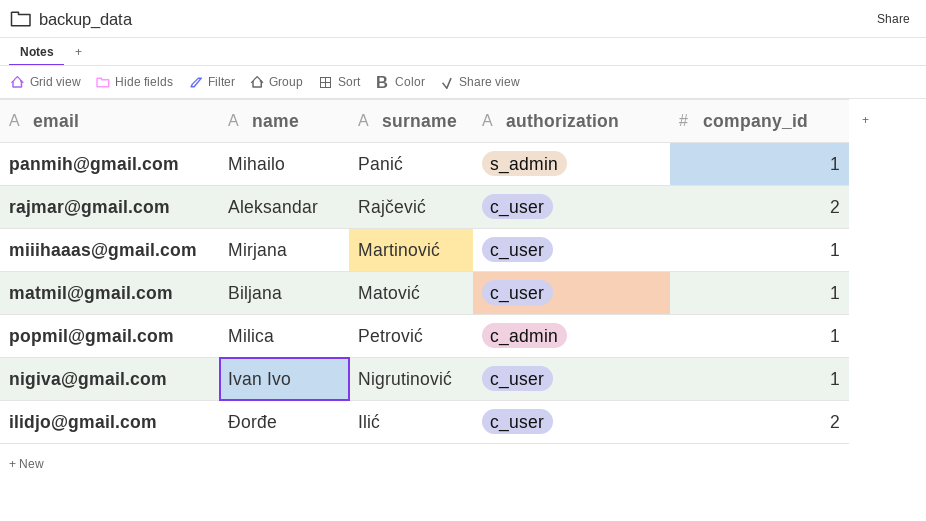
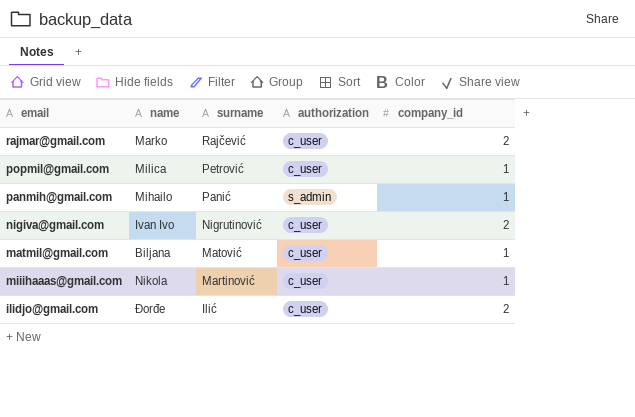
row order: none -> surname descending
rajmar@gmail.com | name: Aleksandar -> Marko
popmil@gmail.com | authorization: c_admin -> c_user
nigiva@gmail.com | company_id: 1 -> 2
miiihaaas@gmail.com | name: Mirjana -> Nikola

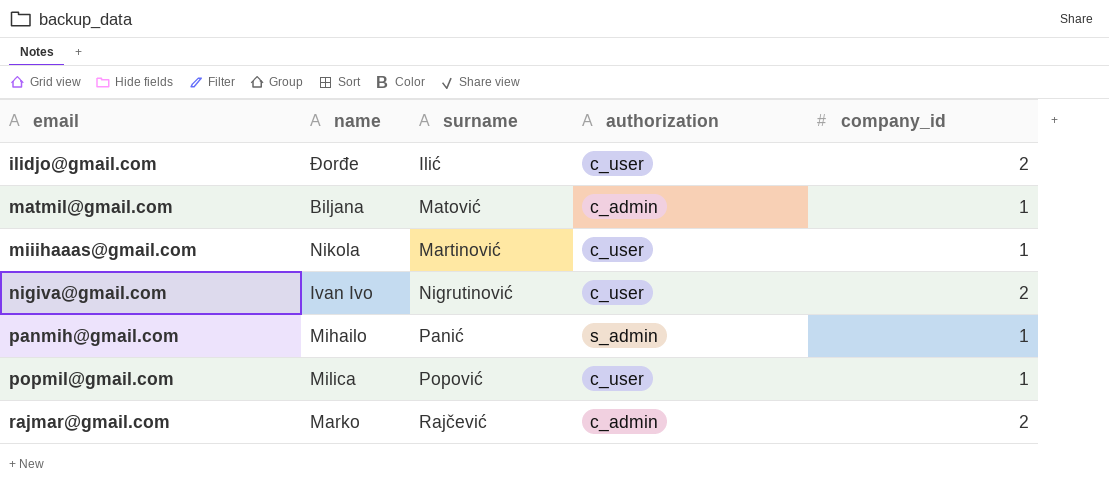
row order: surname descending -> email ascending
matmil@gmail.com | authorization: c_user -> c_admin
popmil@gmail.com | surname: Petrović -> Popović
rajmar@gmail.com | authorization: c_user -> c_admin

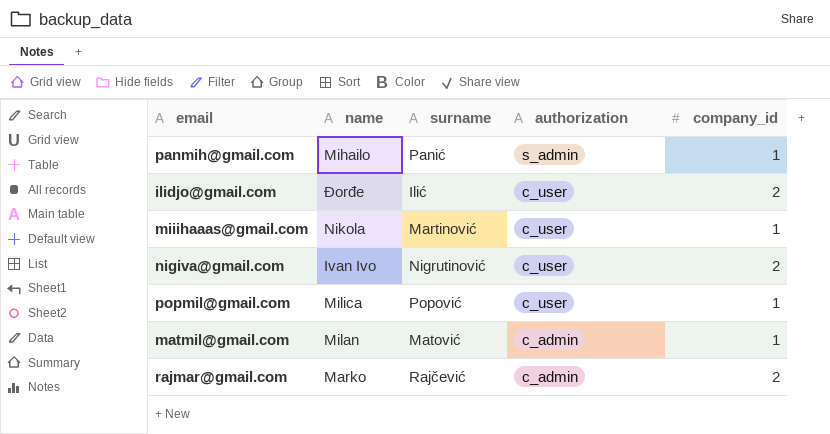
row order: email ascending -> authorization descending
matmil@gmail.com | name: Biljana -> Milan

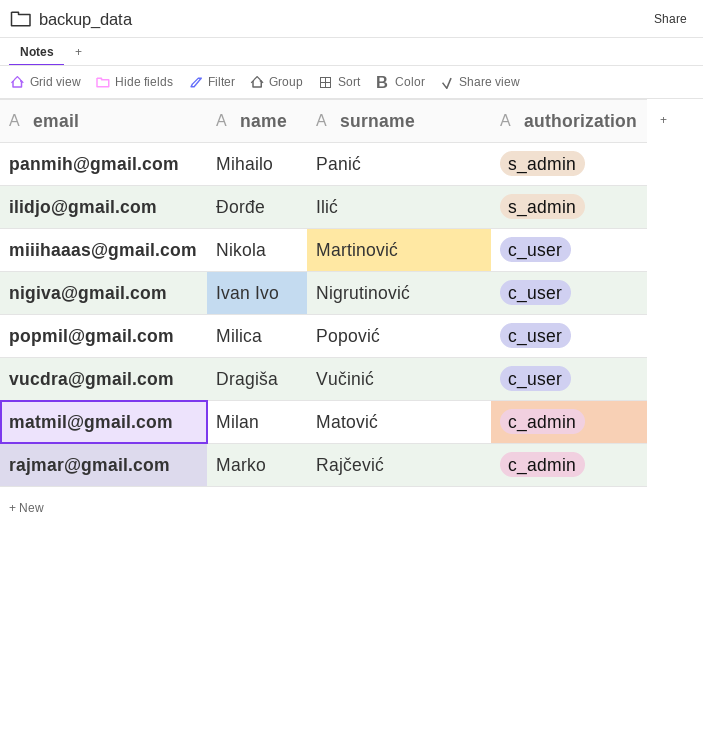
column company_id | position: 5 -> none
ilidjo@gmail.com | authorization: c_user -> s_admin
row vucdra@gmail.com: none -> Dragiša | Vučinić | c_user

